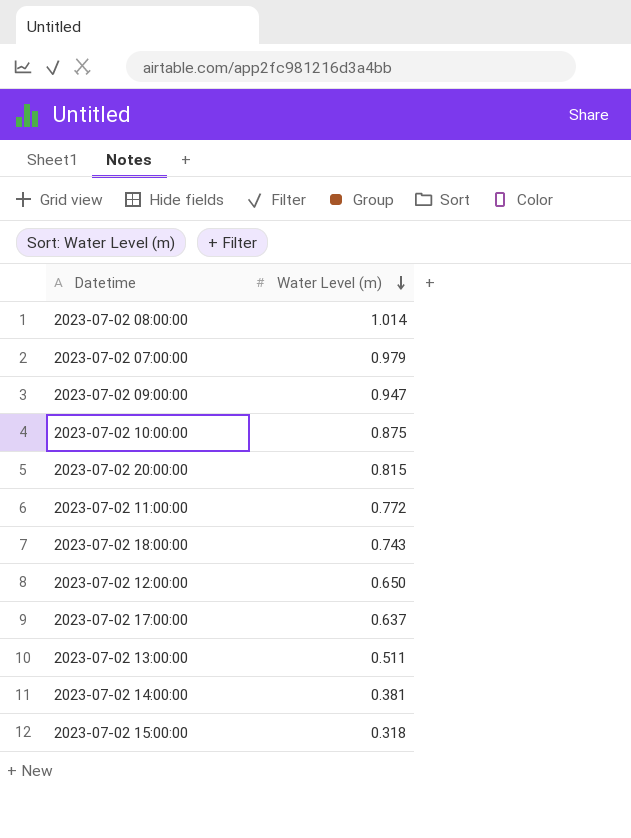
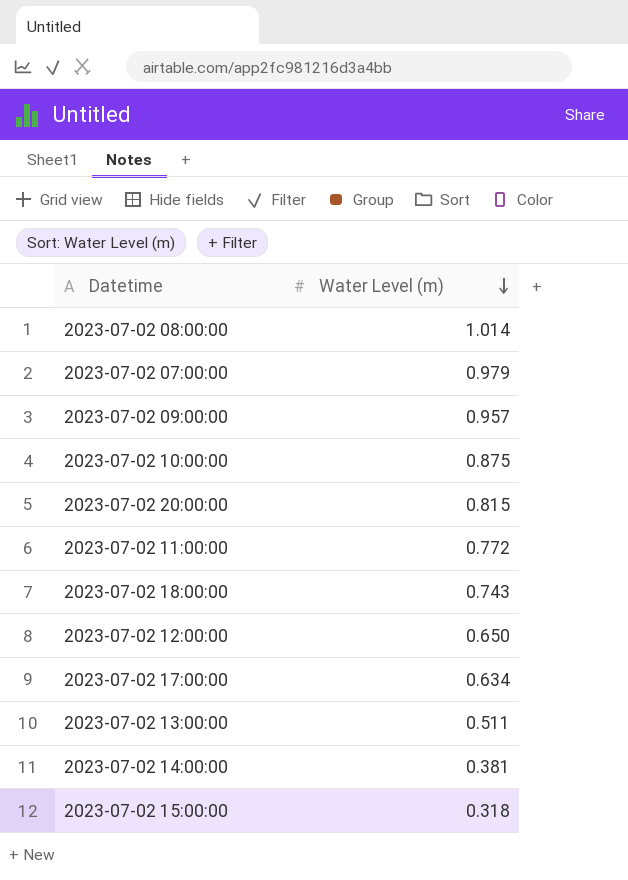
2023-07-02 09:00:00 | Water Level (m): 0.947 -> 0.957
2023-07-02 17:00:00 | Water Level (m): 0.637 -> 0.634

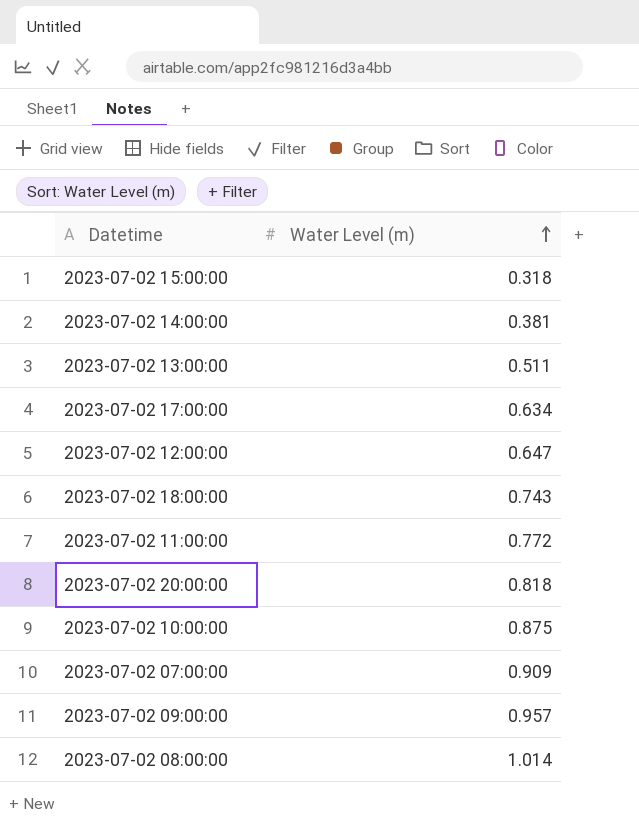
row order: Water Level (m) descending -> Water Level (m) ascending
2023-07-02 12:00:00 | Water Level (m): 0.650 -> 0.647
2023-07-02 20:00:00 | Water Level (m): 0.815 -> 0.818
2023-07-02 07:00:00 | Water Level (m): 0.979 -> 0.909

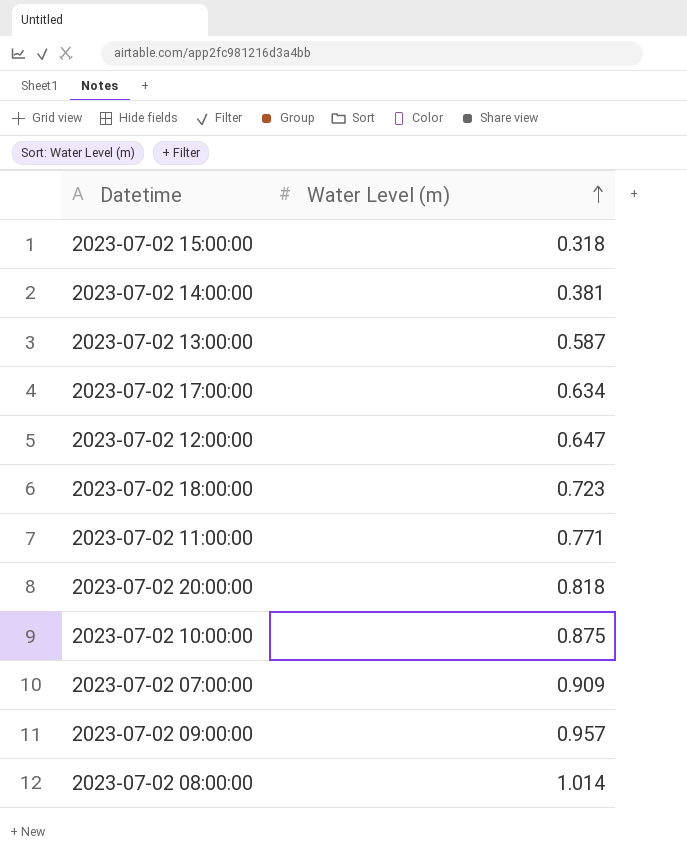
2023-07-02 13:00:00 | Water Level (m): 0.511 -> 0.587
2023-07-02 18:00:00 | Water Level (m): 0.743 -> 0.723
2023-07-02 11:00:00 | Water Level (m): 0.772 -> 0.771

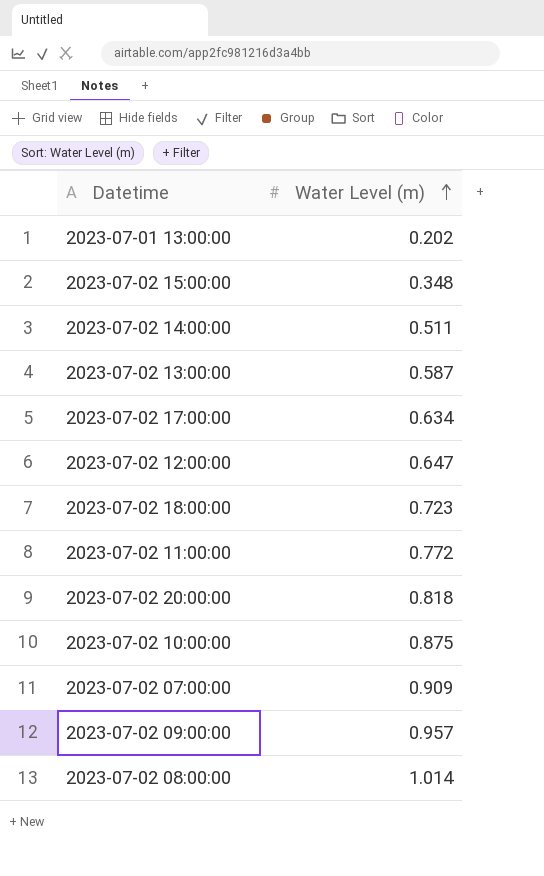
row 2023-07-01 13:00:00: none -> 0.202
2023-07-02 15:00:00 | Water Level (m): 0.318 -> 0.348
2023-07-02 14:00:00 | Water Level (m): 0.381 -> 0.511
2023-07-02 11:00:00 | Water Level (m): 0.771 -> 0.772

